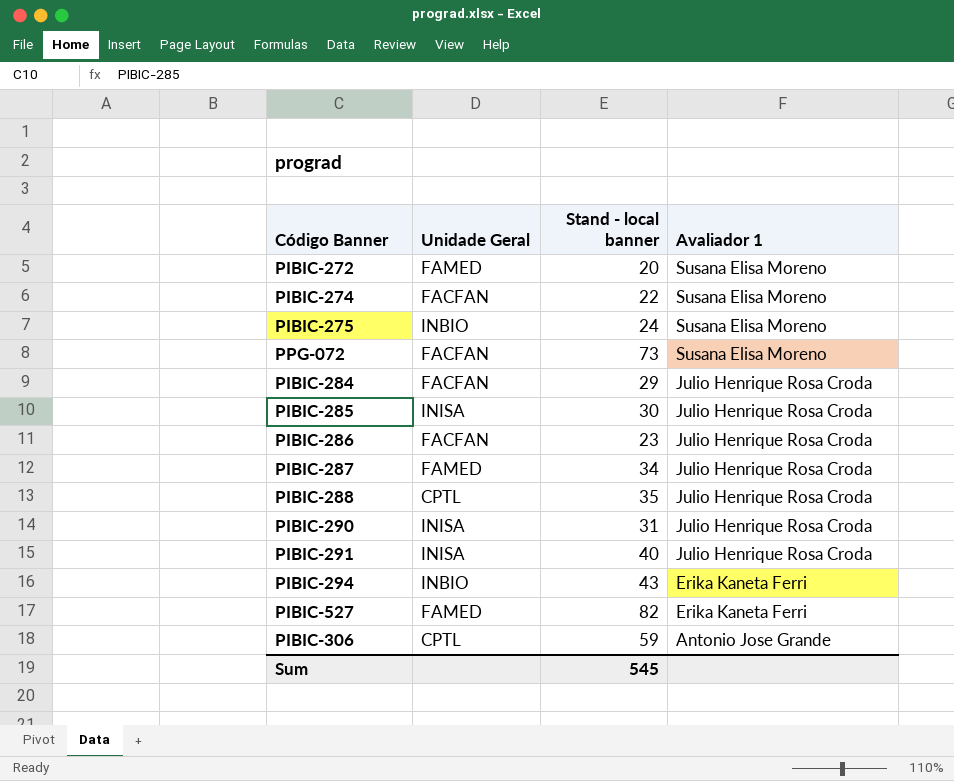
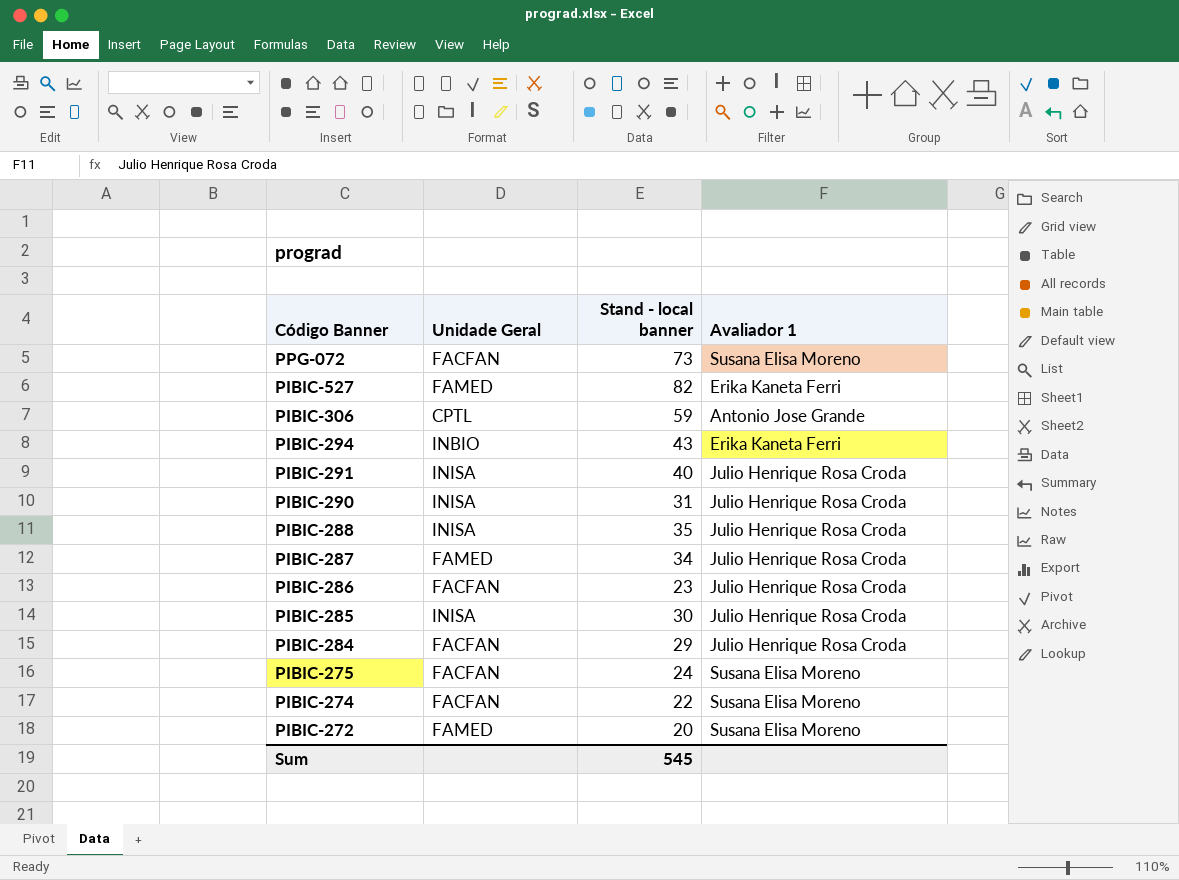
row order: Avaliador 1 descending -> Código Banner descending
PIBIC-288 | Unidade Geral: CPTL -> INISA
PIBIC-275 | Unidade Geral: INBIO -> FACFAN

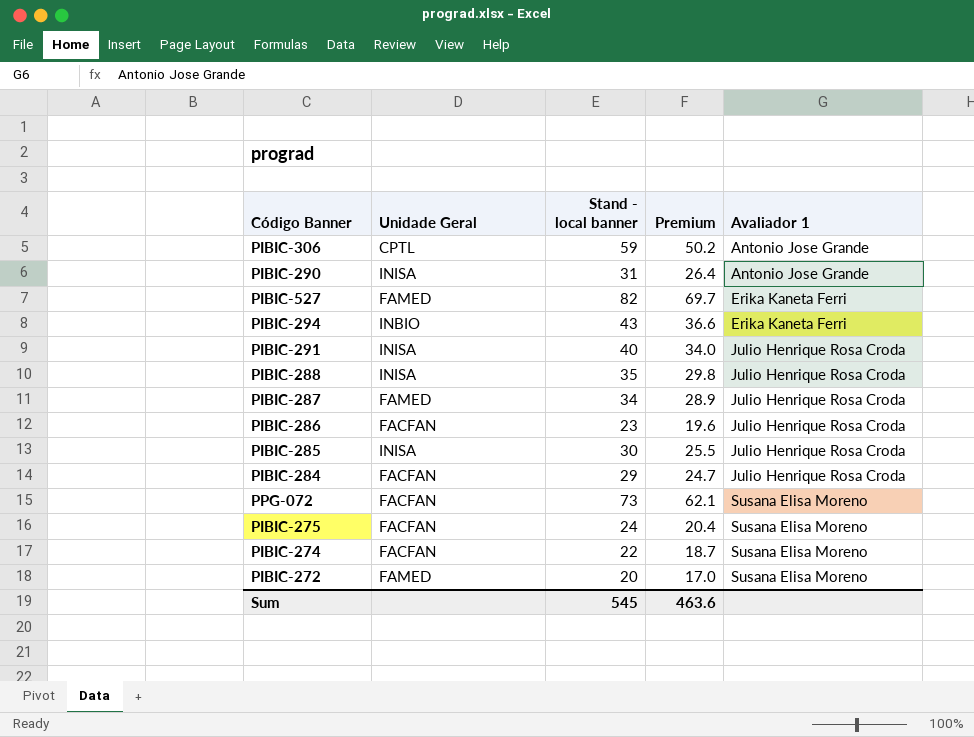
row order: Código Banner descending -> Avaliador 1 ascending
column Premium | formula: none -> [Stand - local banner] * 0.85
PIBIC-290 | Avaliador 1: Julio Henrique Rosa Croda -> Antonio Jose Grande

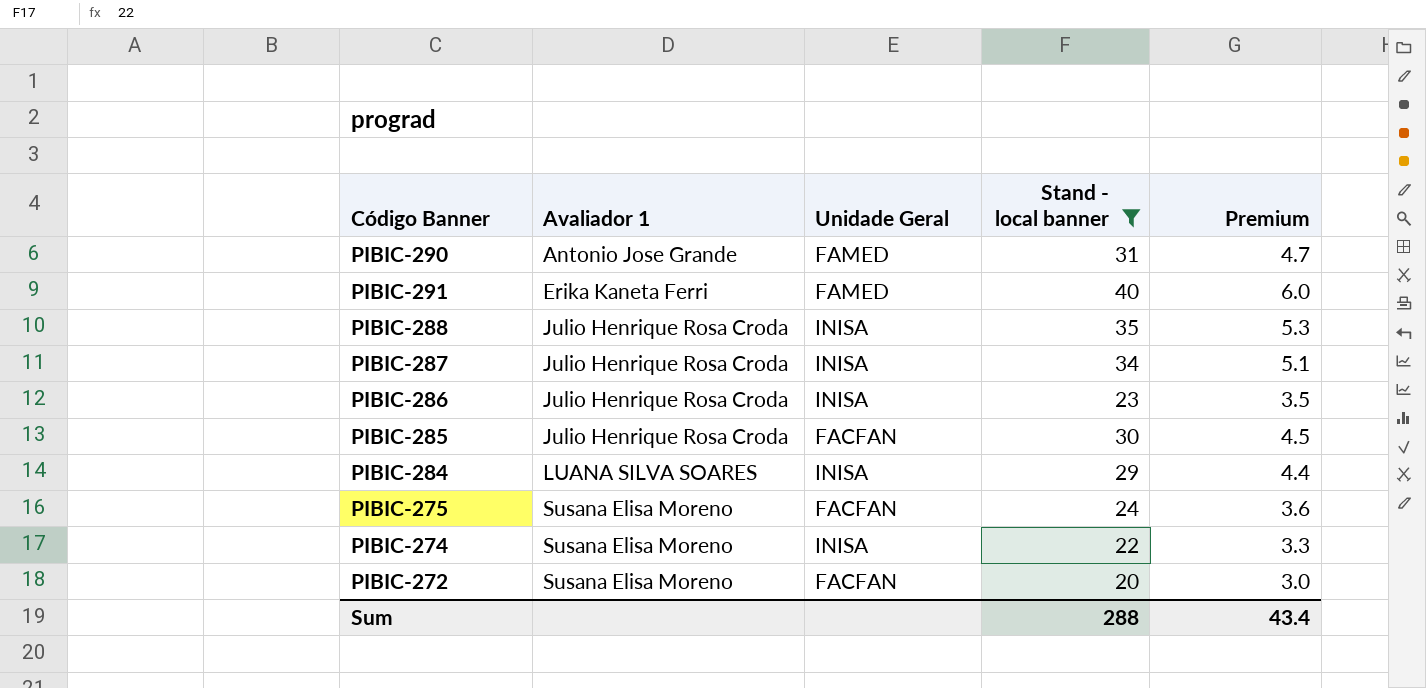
filter: none -> Stand - local banner <= 40
column Avaliador 1 | position: 5 -> 2
column Premium | formula: [Stand - local banner] * 0.85 -> [Stand - local banner] * 0.15
PIBIC-290 | Unidade Geral: INISA -> FAMED
PIBIC-291 | Avaliador 1: Julio Henrique Rosa Croda -> Erika Kaneta Ferri
PIBIC-291 | Unidade Geral: INISA -> FAMED
PIBIC-287 | Unidade Geral: FAMED -> INISA
PIBIC-286 | Unidade Geral: FACFAN -> INISA
PIBIC-285 | Unidade Geral: INISA -> FACFAN
PIBIC-284 | Avaliador 1: Julio Henrique Rosa Croda -> LUANA SILVA SOARES
PIBIC-284 | Unidade Geral: FACFAN -> INISA
PIBIC-274 | Unidade Geral: FACFAN -> INISA
PIBIC-272 | Unidade Geral: FAMED -> FACFAN
Sum | Stand - local banner: 545 -> 288
Sum | Premium: 463.6 -> 43.4

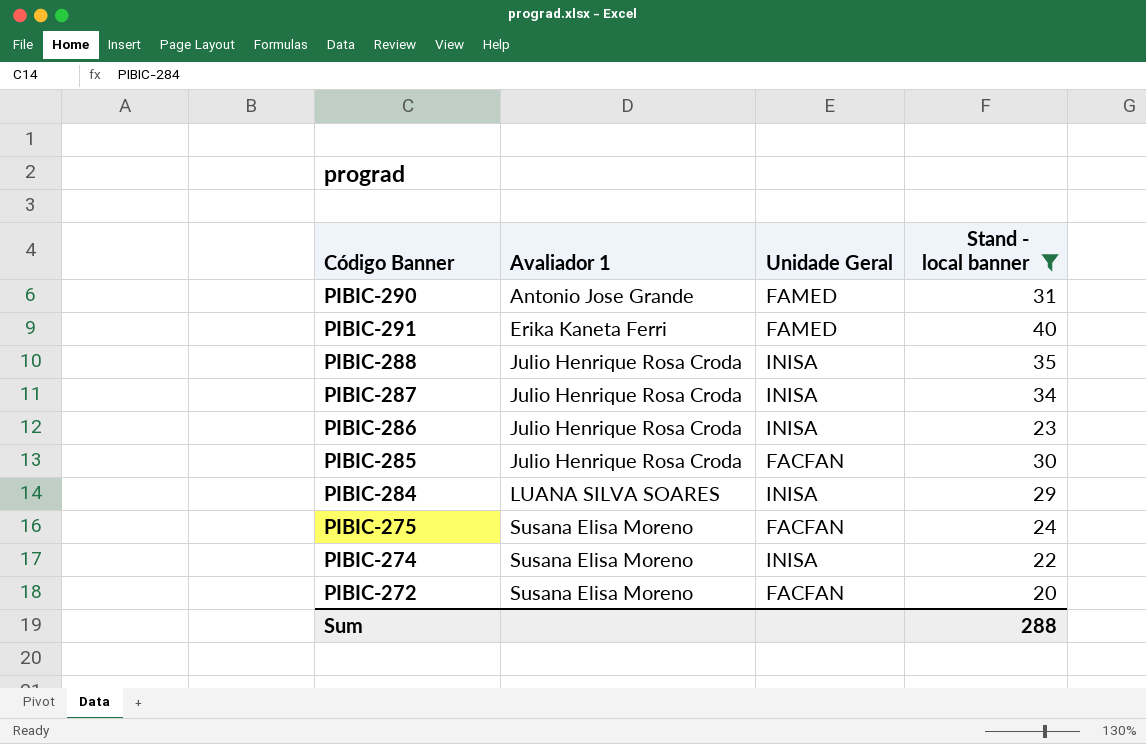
column Premium | formula: [Stand - local banner] * 0.15 -> none

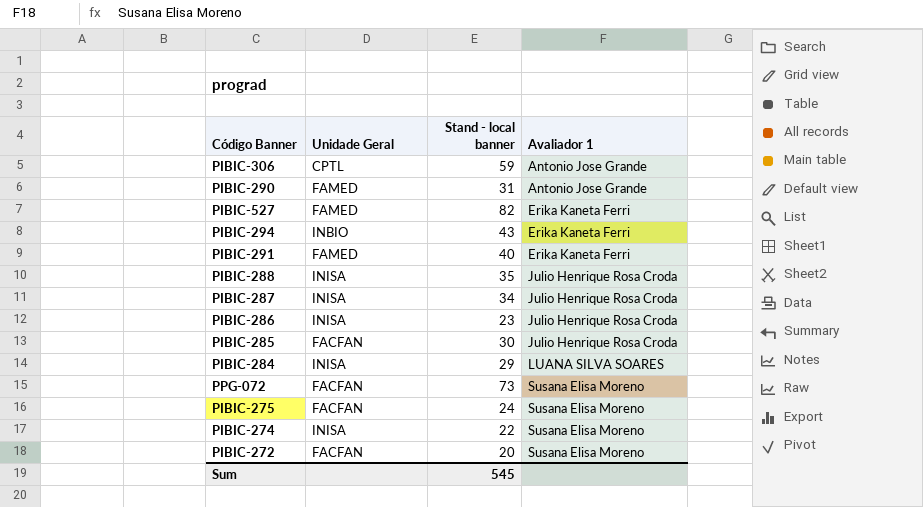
filter: Stand - local banner <= 40 -> none
column Avaliador 1 | position: 2 -> 4
Sum | Stand - local banner: 288 -> 545

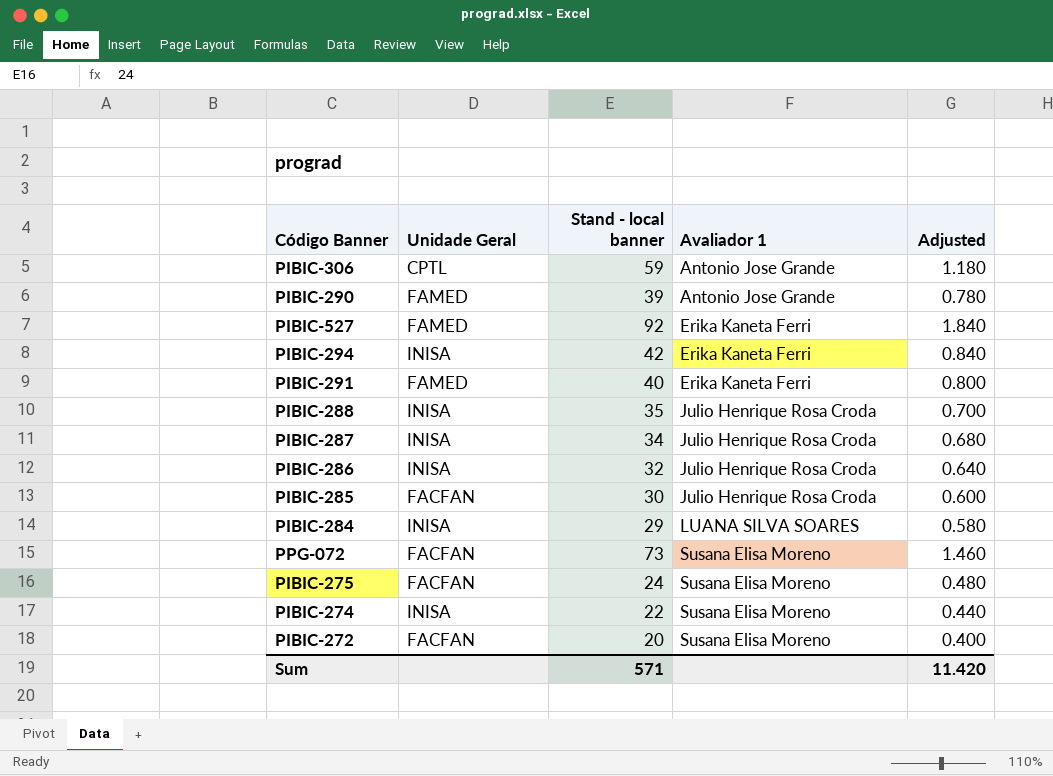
column Adjusted | formula: none -> [Stand - local banner] * 0.02
PIBIC-290 | Stand - local banner: 31 -> 39
PIBIC-527 | Stand - local banner: 82 -> 92
PIBIC-294 | Unidade Geral: INBIO -> INISA
PIBIC-294 | Stand - local banner: 43 -> 42
PIBIC-286 | Stand - local banner: 23 -> 32
Sum | Stand - local banner: 545 -> 571

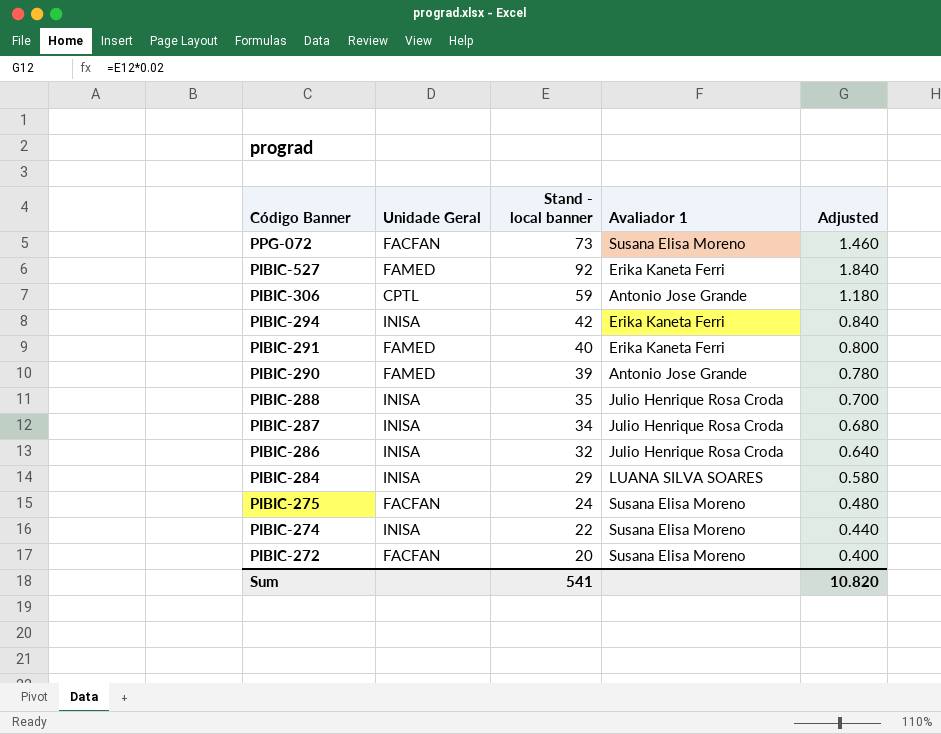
row order: Avaliador 1 ascending -> Código Banner descending
row PIBIC-285: FACFAN | 30 | Julio Henrique Rosa Croda | 0.600 -> none
Sum | Stand - local banner: 571 -> 541
Sum | Adjusted: 11.420 -> 10.820

